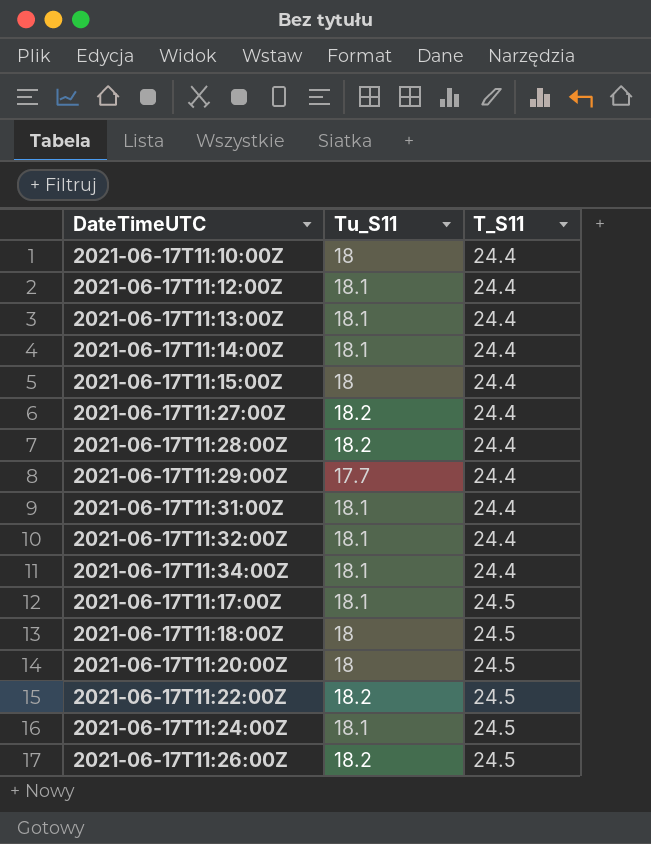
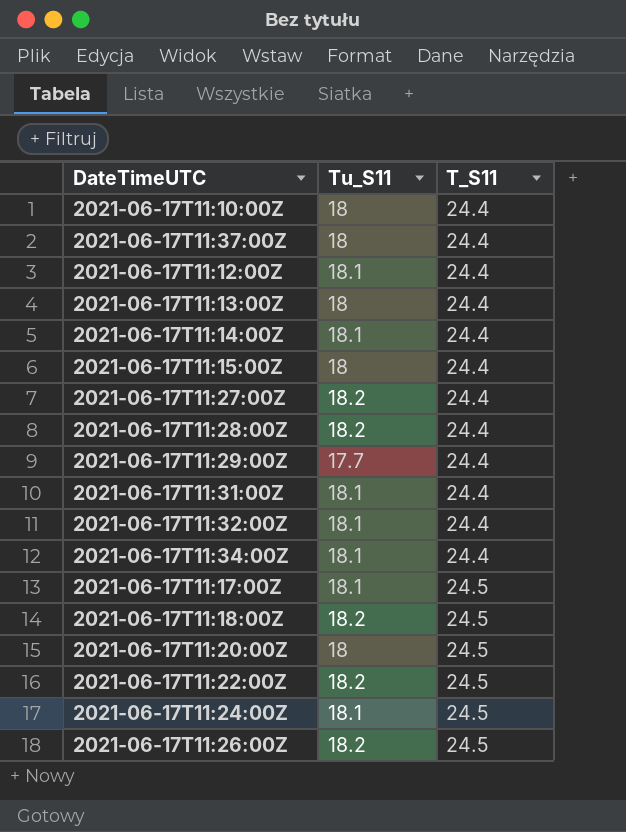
row 2021-06-17T11:37:00Z: none -> 18 | 24.4
2021-06-17T11:13:00Z | Tu_S11: 18.1 -> 18
2021-06-17T11:18:00Z | Tu_S11: 18 -> 18.2

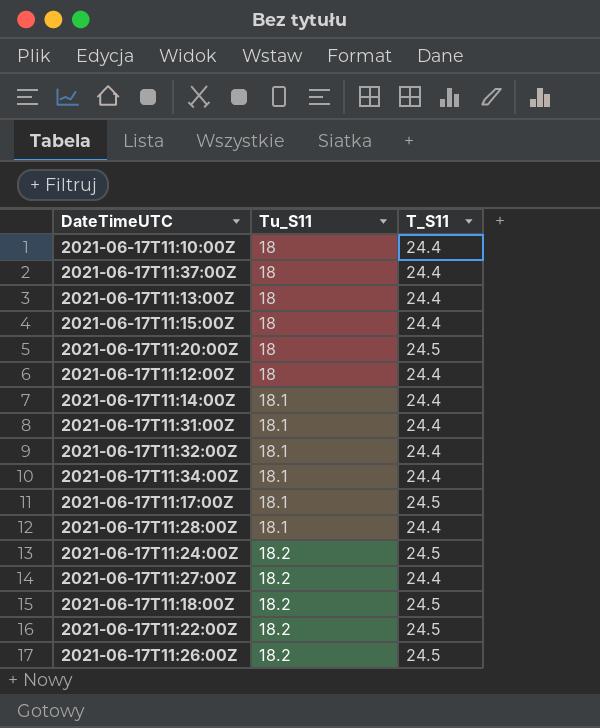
row order: T_S11 ascending -> Tu_S11 ascending
row 2021-06-17T11:29:00Z: 17.7 | 24.4 -> none
2021-06-17T11:12:00Z | Tu_S11: 18.1 -> 18
2021-06-17T11:28:00Z | Tu_S11: 18.2 -> 18.1
2021-06-17T11:24:00Z | Tu_S11: 18.1 -> 18.2

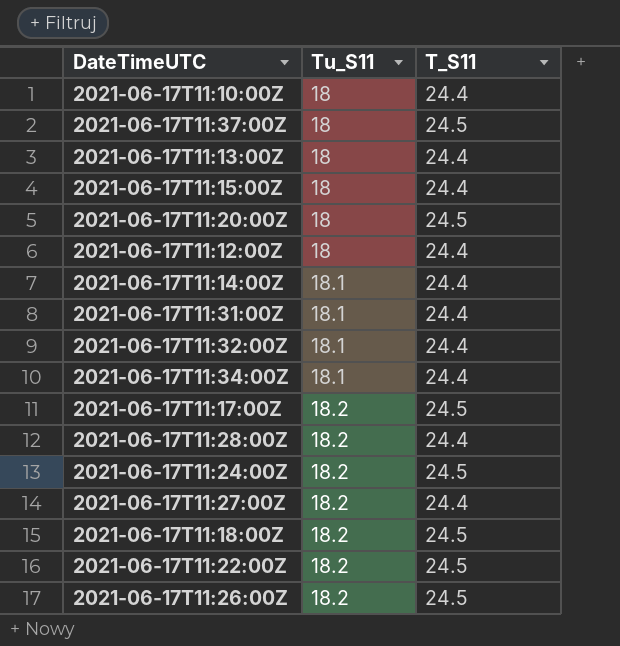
2021-06-17T11:37:00Z | T_S11: 24.4 -> 24.5
2021-06-17T11:17:00Z | Tu_S11: 18.1 -> 18.2
2021-06-17T11:28:00Z | Tu_S11: 18.1 -> 18.2

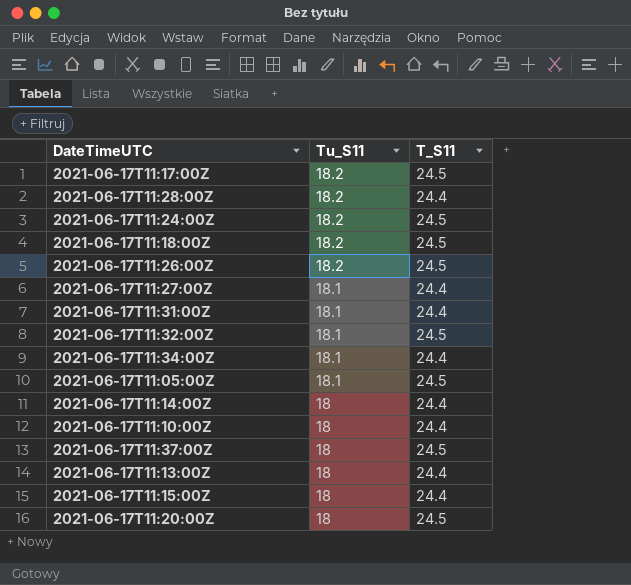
row order: Tu_S11 ascending -> Tu_S11 descending
row 2021-06-17T11:12:00Z: 18 | 24.4 -> none
row 2021-06-17T11:22:00Z: 18.2 | 24.5 -> none
2021-06-17T11:27:00Z | Tu_S11: 18.2 -> 18.1
2021-06-17T11:32:00Z | T_S11: 24.4 -> 24.5
row 2021-06-17T11:05:00Z: none -> 18.1 | 24.5
2021-06-17T11:14:00Z | Tu_S11: 18.1 -> 18

